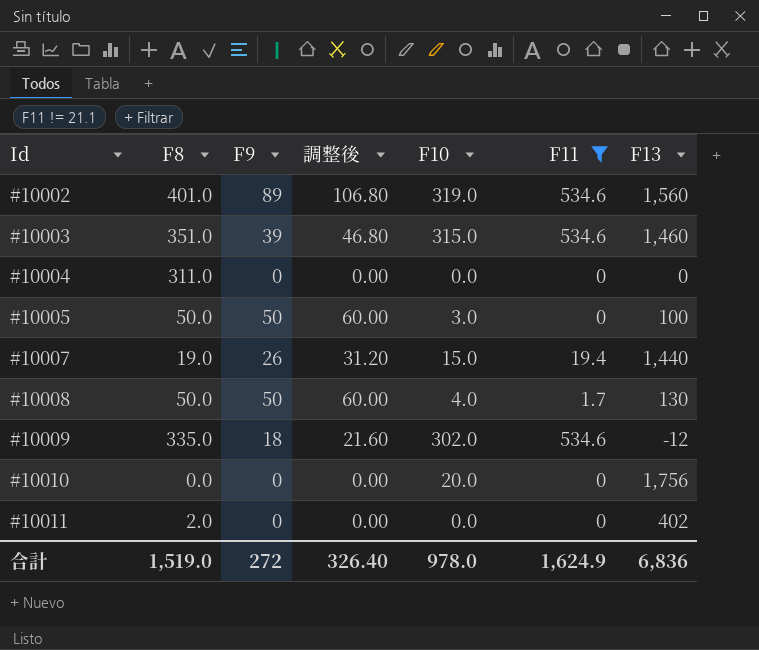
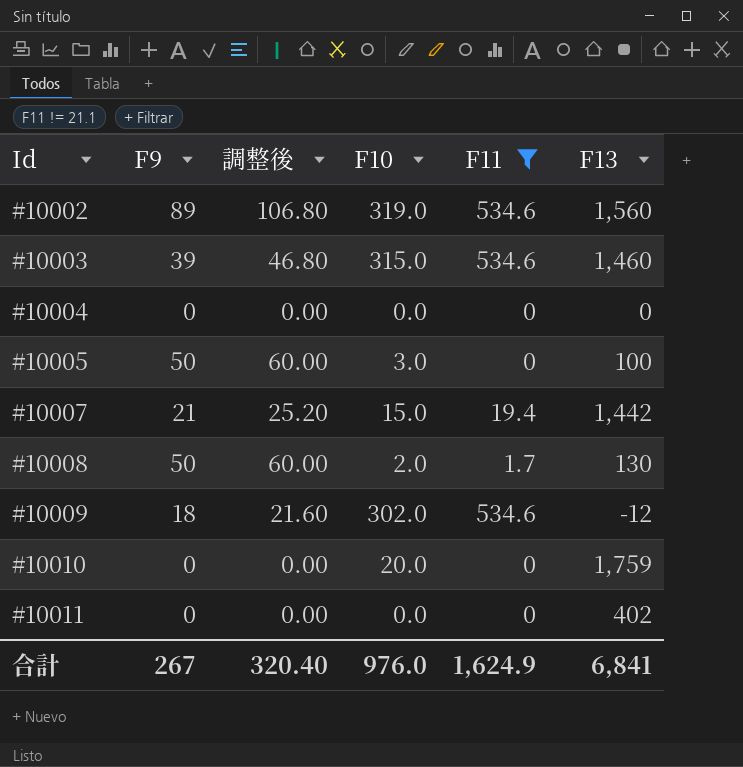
column F8 | position: 2 -> none
#10007 | F9: 26 -> 21
#10007 | 調整後: 31.20 -> 25.20
#10007 | F13: 1,440 -> 1,442
#10008 | F10: 4.0 -> 2.0
#10010 | F13: 1,756 -> 1,759
合計 | F9: 272 -> 267
合計 | 調整後: 326.40 -> 320.40
合計 | F10: 978.0 -> 976.0
合計 | F13: 6,836 -> 6,841

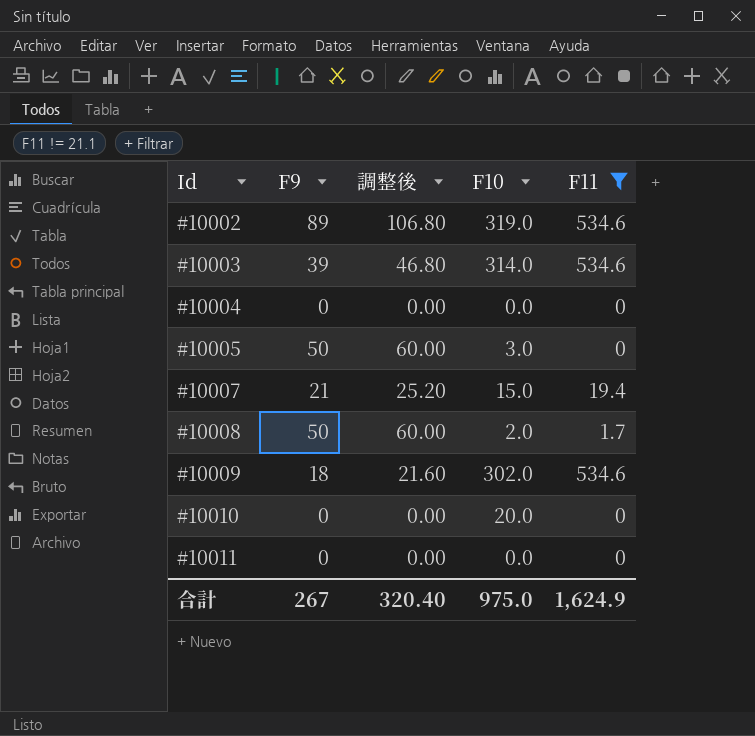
column F13 | position: 6 -> none
#10003 | F10: 315.0 -> 314.0
合計 | F10: 976.0 -> 975.0

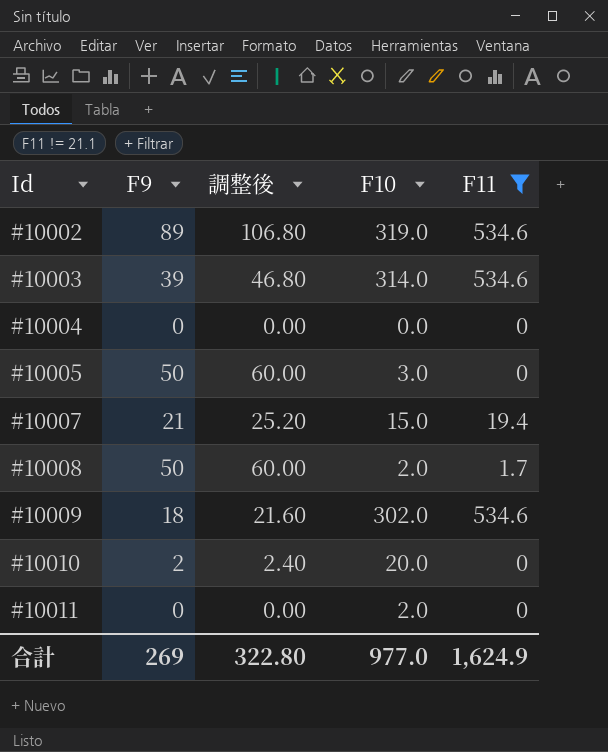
#10010 | F9: 0 -> 2
#10010 | 調整後: 0.00 -> 2.40
#10011 | F10: 0.0 -> 2.0
合計 | F9: 267 -> 269
合計 | 調整後: 320.40 -> 322.80
合計 | F10: 975.0 -> 977.0

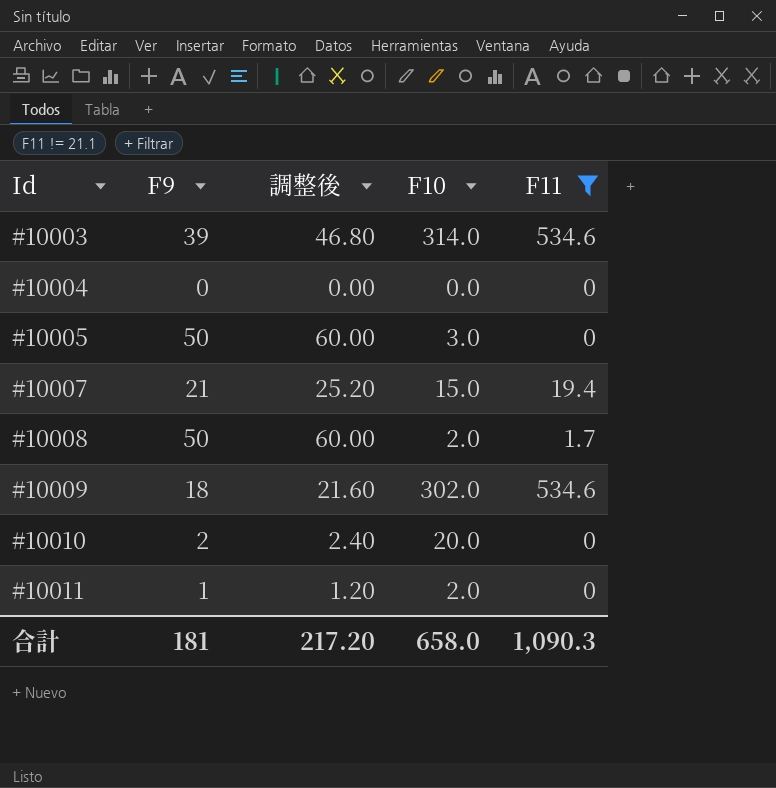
row #10002: 89 | 106.80 | 319.0 | 534.6 -> none
#10011 | F9: 0 -> 1
#10011 | 調整後: 0.00 -> 1.20
合計 | F9: 269 -> 181
合計 | 調整後: 322.80 -> 217.20
合計 | F10: 977.0 -> 658.0
合計 | F11: 1,624.9 -> 1,090.3

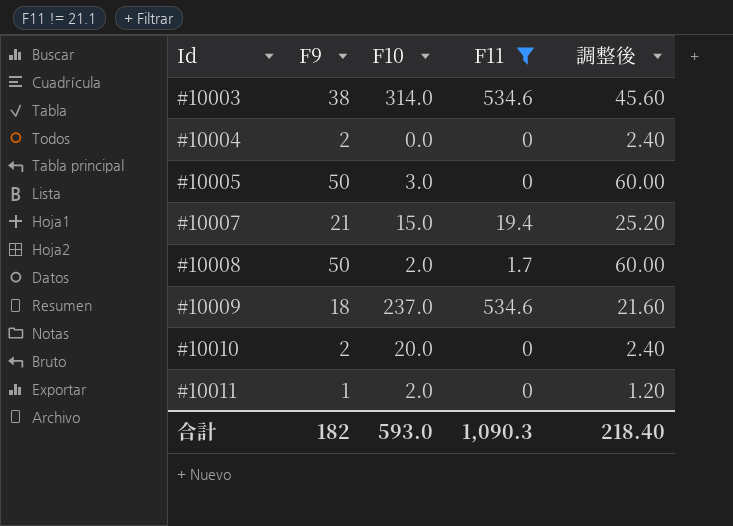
column 調整後 | position: 3 -> 5
#10003 | F9: 39 -> 38
#10003 | 調整後: 46.80 -> 45.60
#10004 | F9: 0 -> 2
#10004 | 調整後: 0.00 -> 2.40
#10009 | F10: 302.0 -> 237.0
合計 | F9: 181 -> 182
合計 | F10: 658.0 -> 593.0
合計 | 調整後: 217.20 -> 218.40

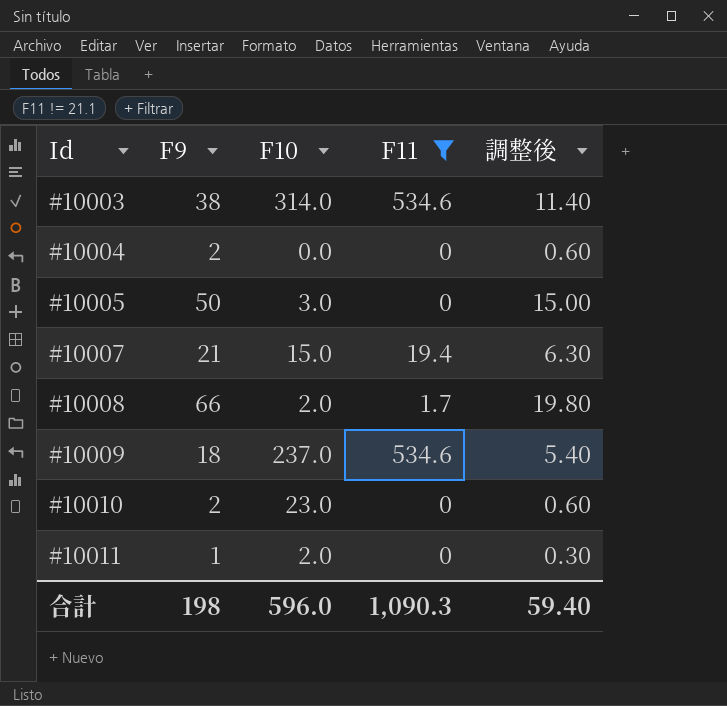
column 調整後 | formula: [F9] * 1.2 -> [F9] * 0.3
#10008 | F9: 50 -> 66
#10010 | F10: 20.0 -> 23.0
合計 | F9: 182 -> 198
合計 | F10: 593.0 -> 596.0
合計 | 調整後: 218.40 -> 59.40

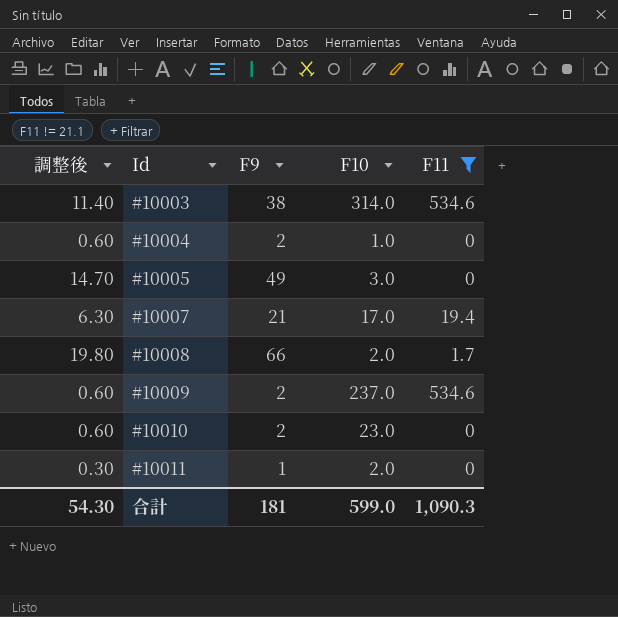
column 調整後 | position: 5 -> 1
#10004 | F10: 0.0 -> 1.0
#10005 | 調整後: 15.00 -> 14.70
#10005 | F9: 50 -> 49
#10007 | F10: 15.0 -> 17.0
#10009 | 調整後: 5.40 -> 0.60
#10009 | F9: 18 -> 2
合計 | 調整後: 59.40 -> 54.30
合計 | F9: 198 -> 181
合計 | F10: 596.0 -> 599.0

